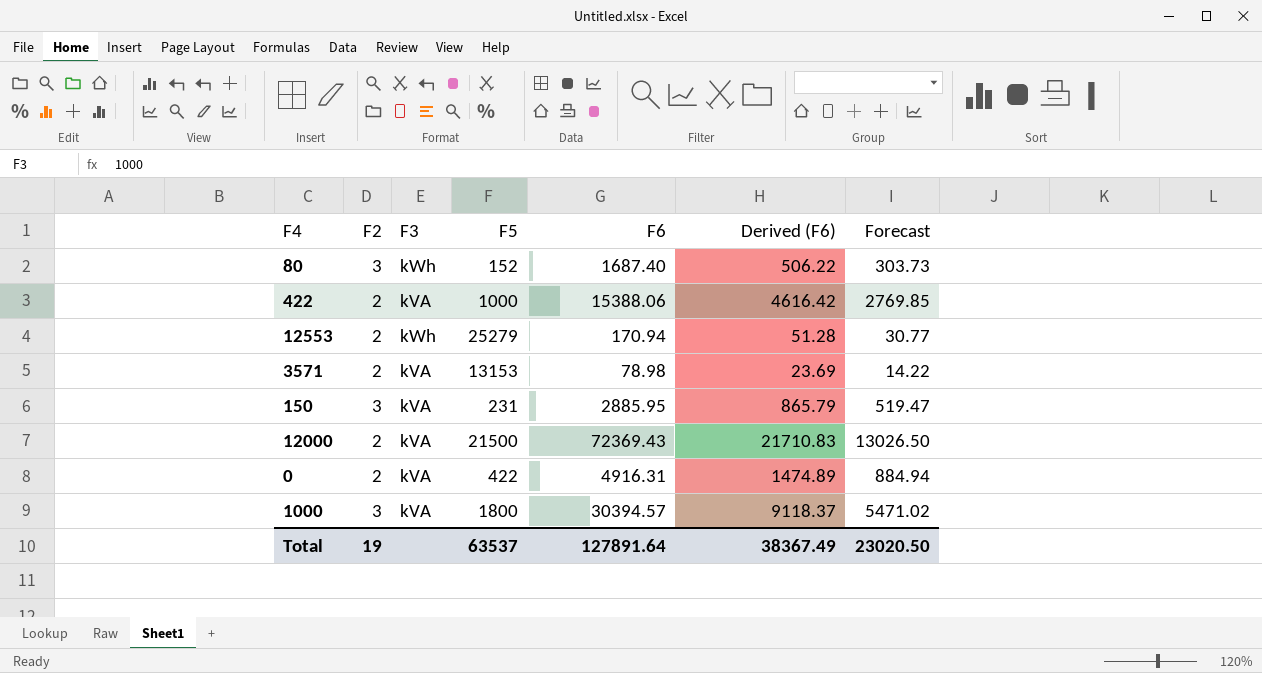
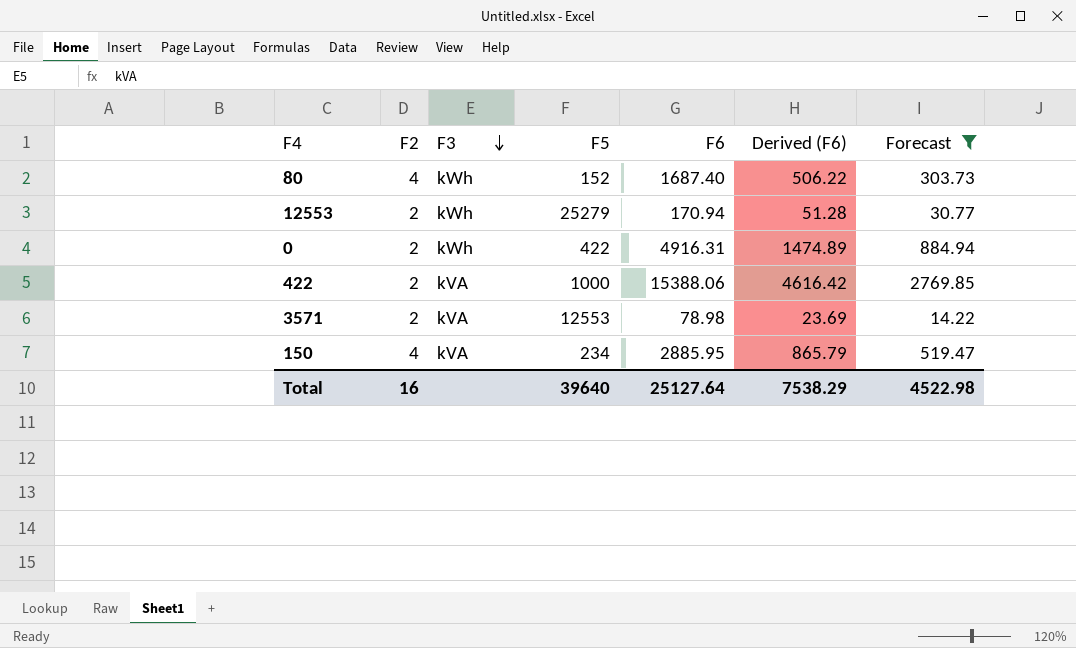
filter: none -> Forecast <= 2769.85
row order: none -> F3 descending
80 | F2: 3 -> 4
0 | F3: kVA -> kWh
3571 | F5: 13153 -> 12553
150 | F2: 3 -> 4
150 | F5: 231 -> 234
Total | F2: 19 -> 16
Total | F5: 63537 -> 39640
Total | F6: 127891.64 -> 25127.64
Total | Derived (F6): 38367.49 -> 7538.29
Total | Forecast: 23020.50 -> 4522.98

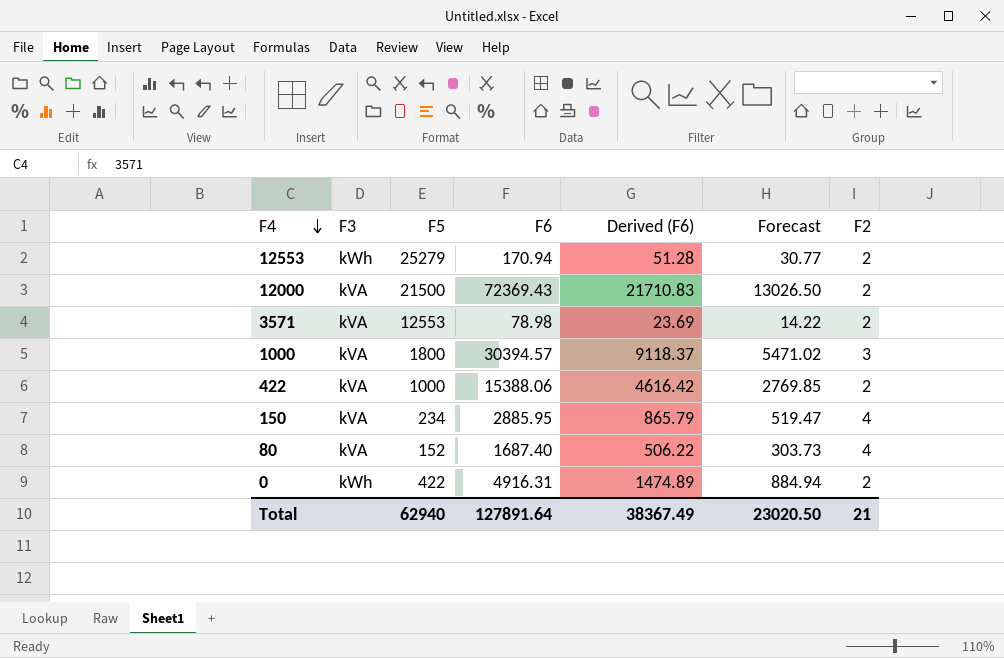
filter: Forecast <= 2769.85 -> none
row order: F3 descending -> F4 descending
column F2 | position: 2 -> 7
80 | F3: kWh -> kVA
Total | F5: 39640 -> 62940
Total | F6: 25127.64 -> 127891.64
Total | Derived (F6): 7538.29 -> 38367.49
Total | Forecast: 4522.98 -> 23020.50
Total | F2: 16 -> 21

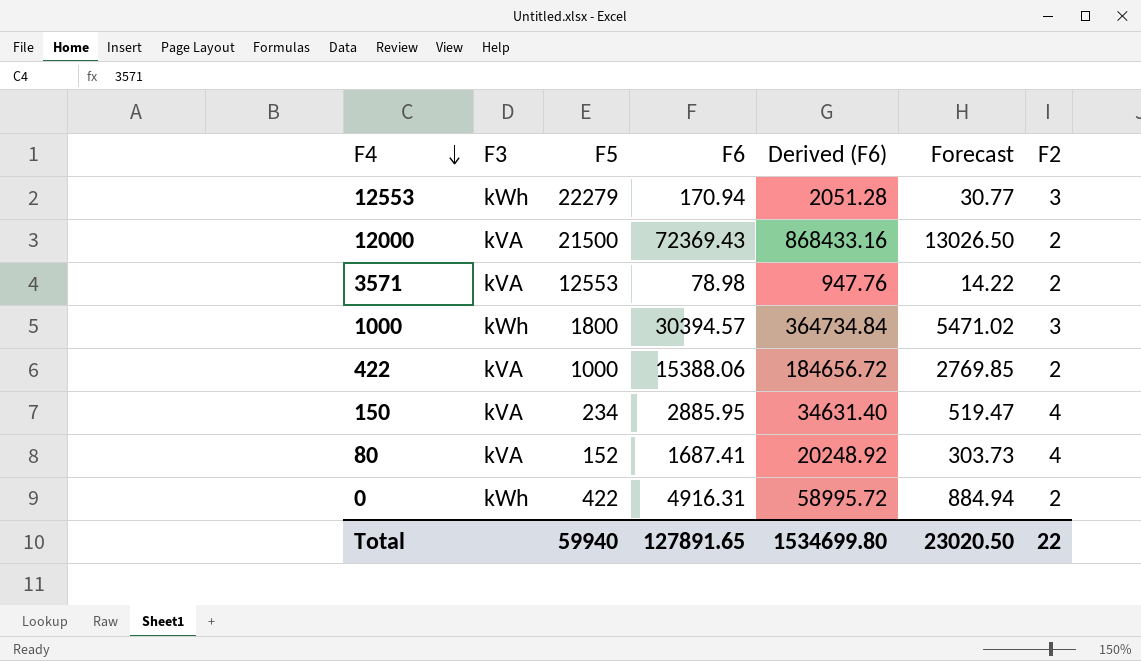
column Derived (F6) | formula: [F6] * 0.3 -> [F6] * 12
12553 | F5: 25279 -> 22279
12553 | F2: 2 -> 3
1000 | F3: kVA -> kWh
80 | F6: 1687.40 -> 1687.41
Total | F5: 62940 -> 59940
Total | F6: 127891.64 -> 127891.65
Total | Derived (F6): 38367.49 -> 1534699.80
Total | F2: 21 -> 22

